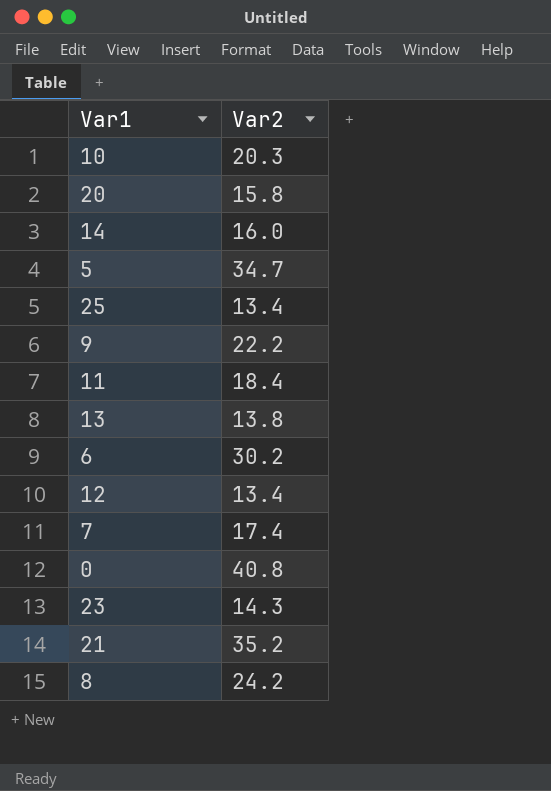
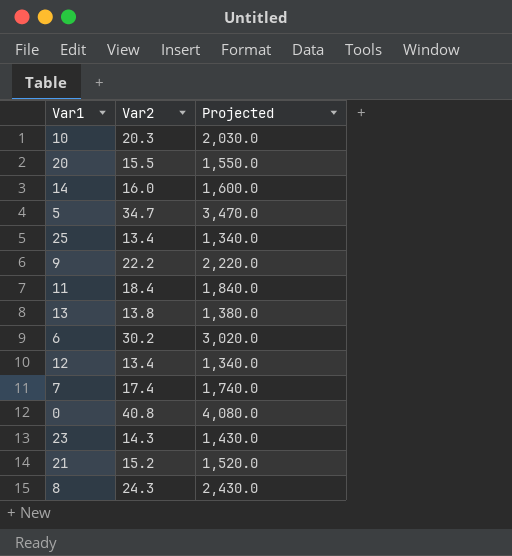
column Projected | formula: none -> [Var2] * 100
20 | Var2: 15.8 -> 15.5
21 | Var2: 35.2 -> 15.2
8 | Var2: 24.2 -> 24.3

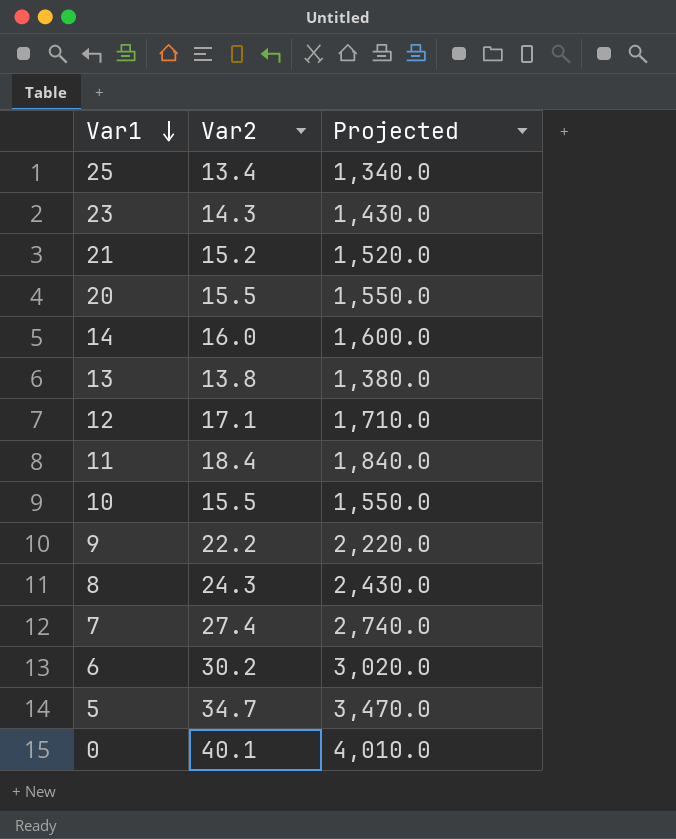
row order: none -> Var1 descending
12 | Var2: 13.4 -> 17.1
12 | Projected: 1,340.0 -> 1,710.0
10 | Var2: 20.3 -> 15.5
10 | Projected: 2,030.0 -> 1,550.0
7 | Var2: 17.4 -> 27.4
7 | Projected: 1,740.0 -> 2,740.0
0 | Var2: 40.8 -> 40.1
0 | Projected: 4,080.0 -> 4,010.0

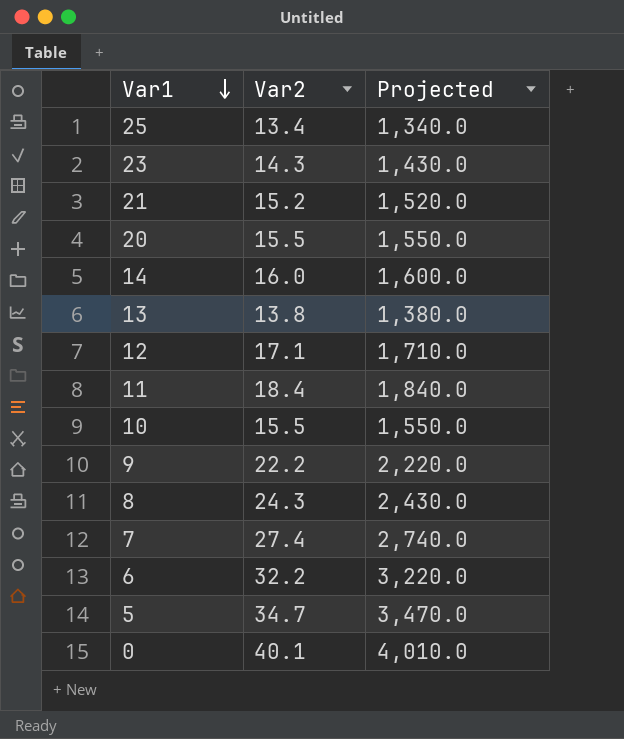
6 | Var2: 30.2 -> 32.2
6 | Projected: 3,020.0 -> 3,220.0

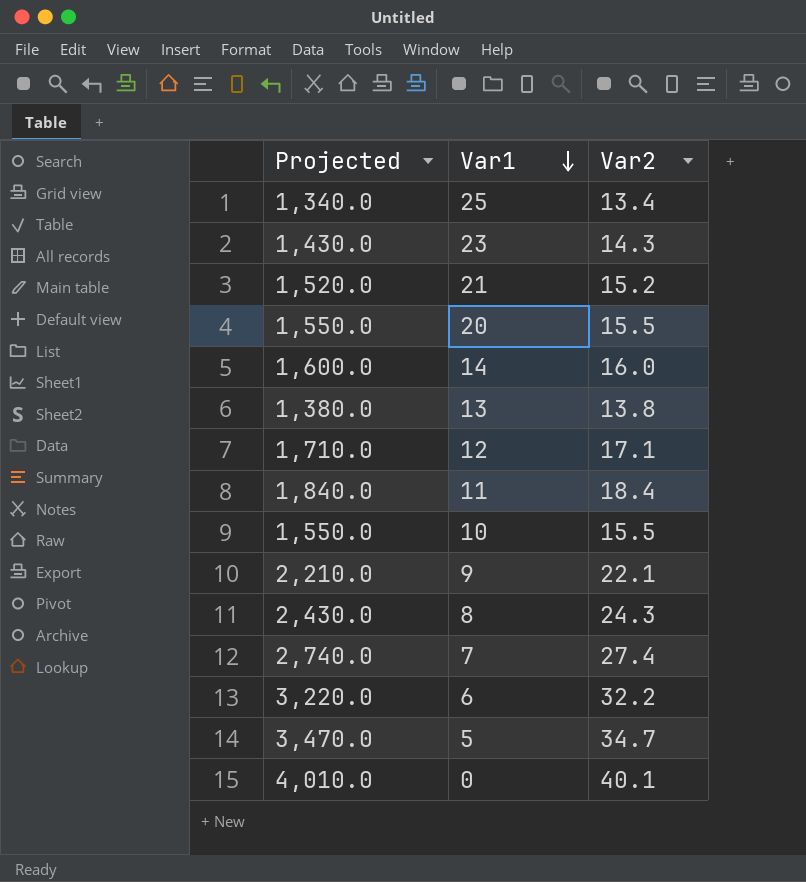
column Projected | position: 3 -> 1
9 | Projected: 2,220.0 -> 2,210.0
9 | Var2: 22.2 -> 22.1

